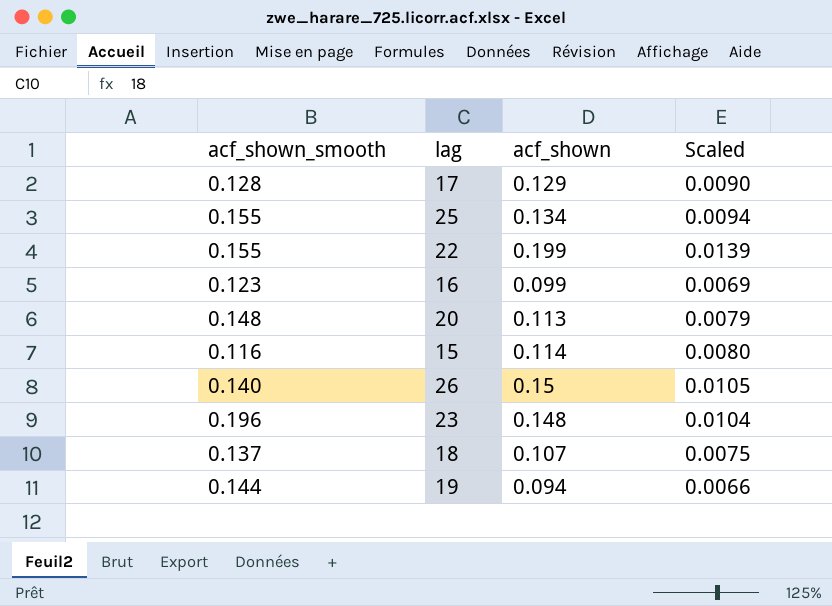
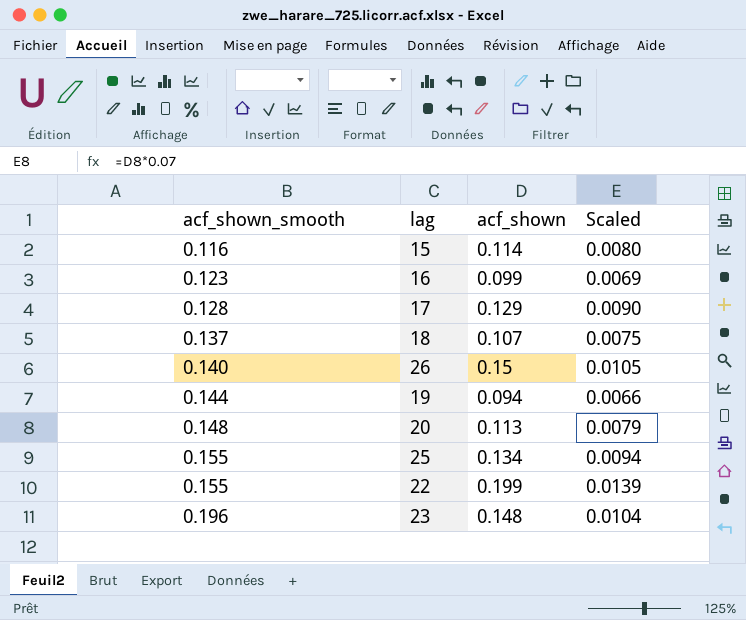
row order: none -> acf_shown_smooth ascending

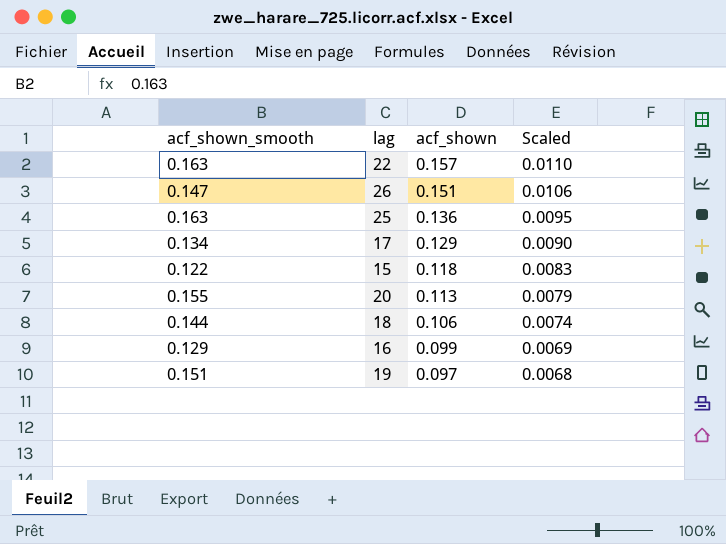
row order: acf_shown_smooth ascending -> acf_shown descending
row 23: 0.196 | 0.148 | 0.0104 -> none
22 | acf_shown_smooth: 0.155 -> 0.163
22 | acf_shown: 0.199 -> 0.157
22 | Scaled: 0.0139 -> 0.0110
26 | acf_shown_smooth: 0.140 -> 0.147
26 | acf_shown: 0.15 -> 0.151
26 | Scaled: 0.0105 -> 0.0106
25 | acf_shown_smooth: 0.155 -> 0.163
25 | acf_shown: 0.134 -> 0.136
25 | Scaled: 0.0094 -> 0.0095
17 | acf_shown_smooth: 0.128 -> 0.134
15 | acf_shown_smooth: 0.116 -> 0.122
15 | acf_shown: 0.114 -> 0.118
15 | Scaled: 0.0080 -> 0.0083
20 | acf_shown_smooth: 0.148 -> 0.155
18 | acf_shown_smooth: 0.137 -> 0.144
18 | acf_shown: 0.107 -> 0.106
18 | Scaled: 0.0075 -> 0.0074
16 | acf_shown_smooth: 0.123 -> 0.129
19 | acf_shown_smooth: 0.144 -> 0.151
19 | acf_shown: 0.094 -> 0.097
19 | Scaled: 0.0066 -> 0.0068

